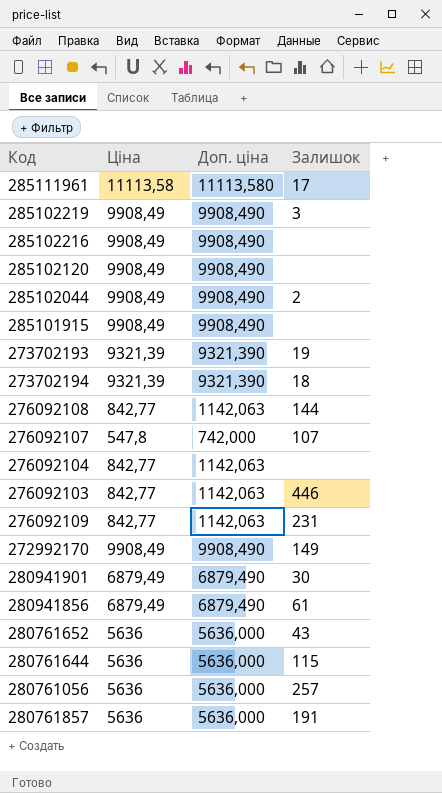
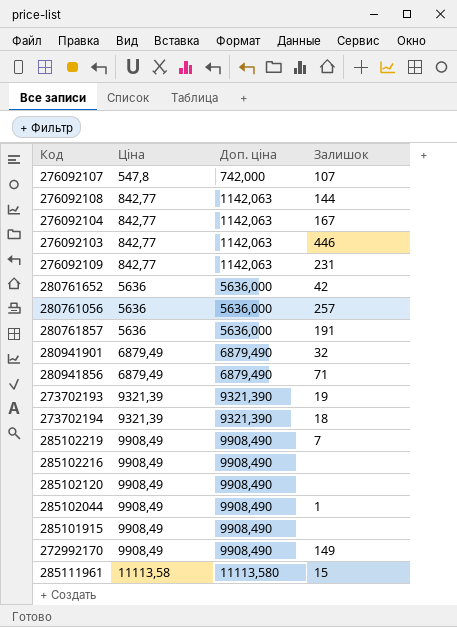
row order: none -> Ціна ascending
row 280761644: 5636 | 5636,000 | 115 -> none
276092104 | Залишок: none -> 167
280761652 | Залишок: 43 -> 42
280941901 | Залишок: 30 -> 32
280941856 | Залишок: 61 -> 71
285102219 | Залишок: 3 -> 7
285102044 | Залишок: 2 -> 1
285111961 | Залишок: 17 -> 15

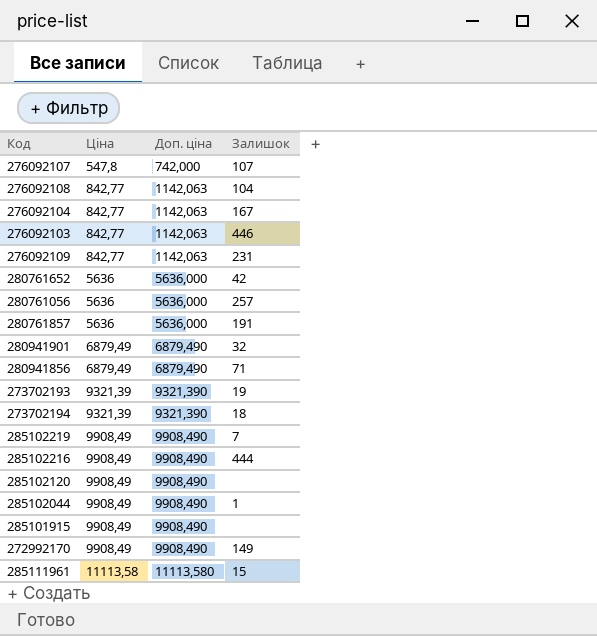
276092108 | Залишок: 144 -> 104
285102216 | Залишок: none -> 444

